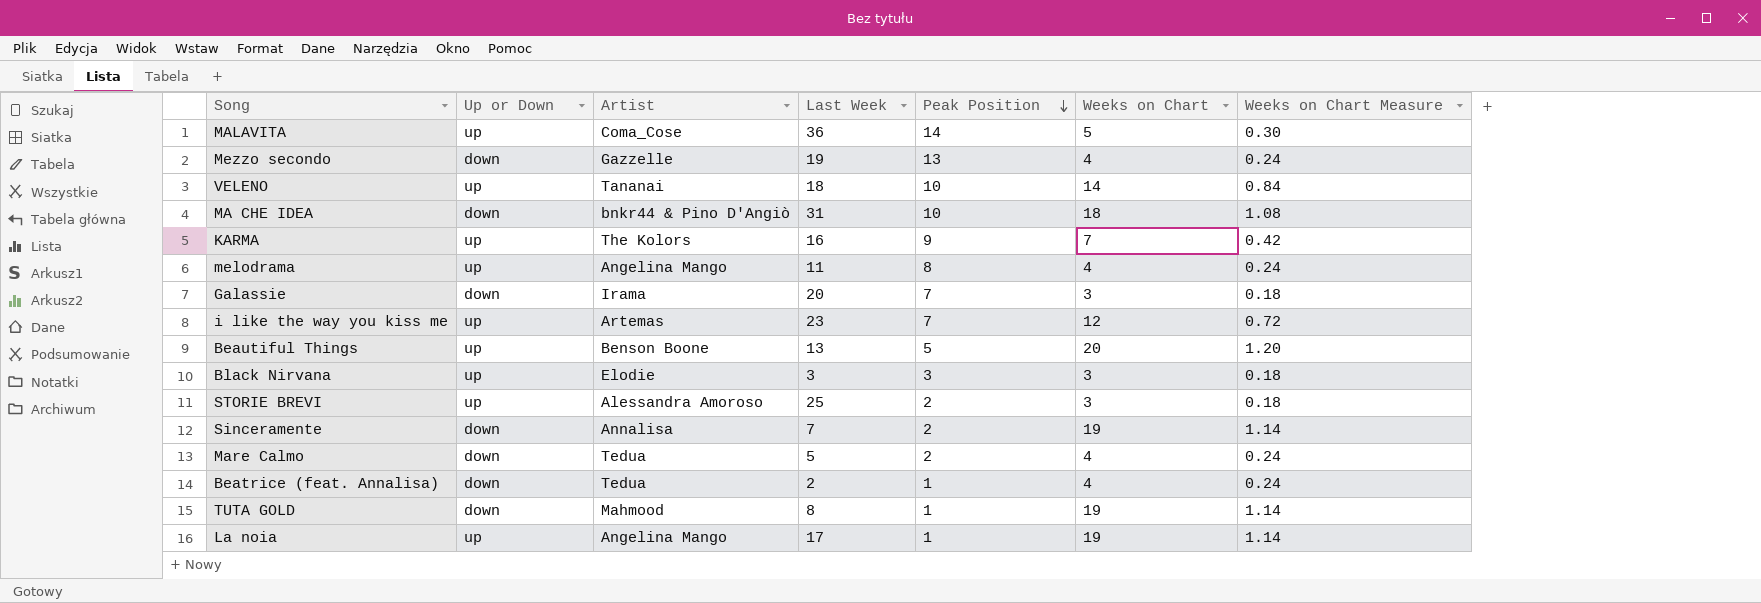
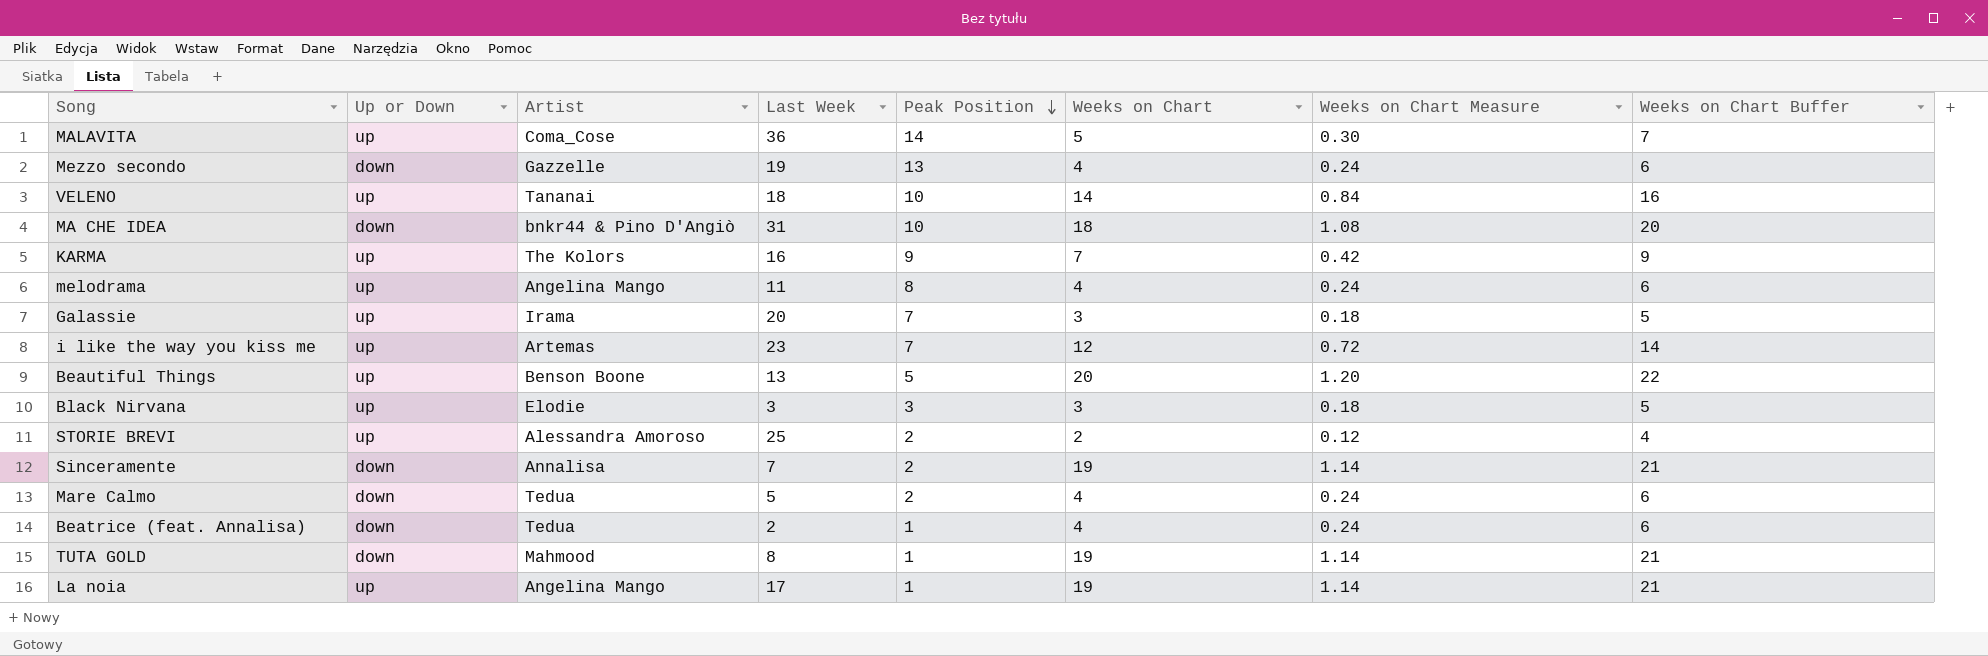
column Weeks on Chart Buffer | formula: none -> [Weeks on Chart] + 2
Galassie | Up or Down: down -> up
STORIE BREVI | Weeks on Chart: 3 -> 2
STORIE BREVI | Weeks on Chart Measure: 0.18 -> 0.12

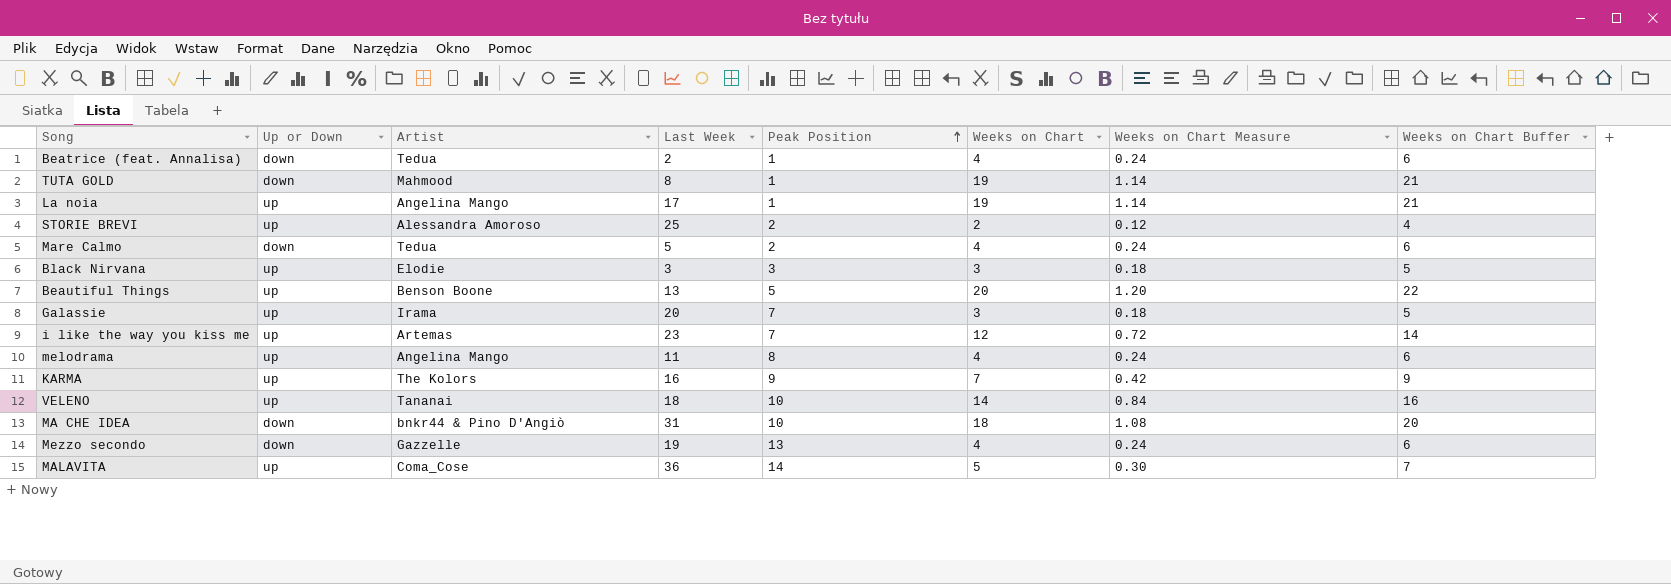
row order: Peak Position descending -> Peak Position ascending
row Sinceramente: down | Annalisa | 7 | 2 | 19 | 1.14 | 21 -> none

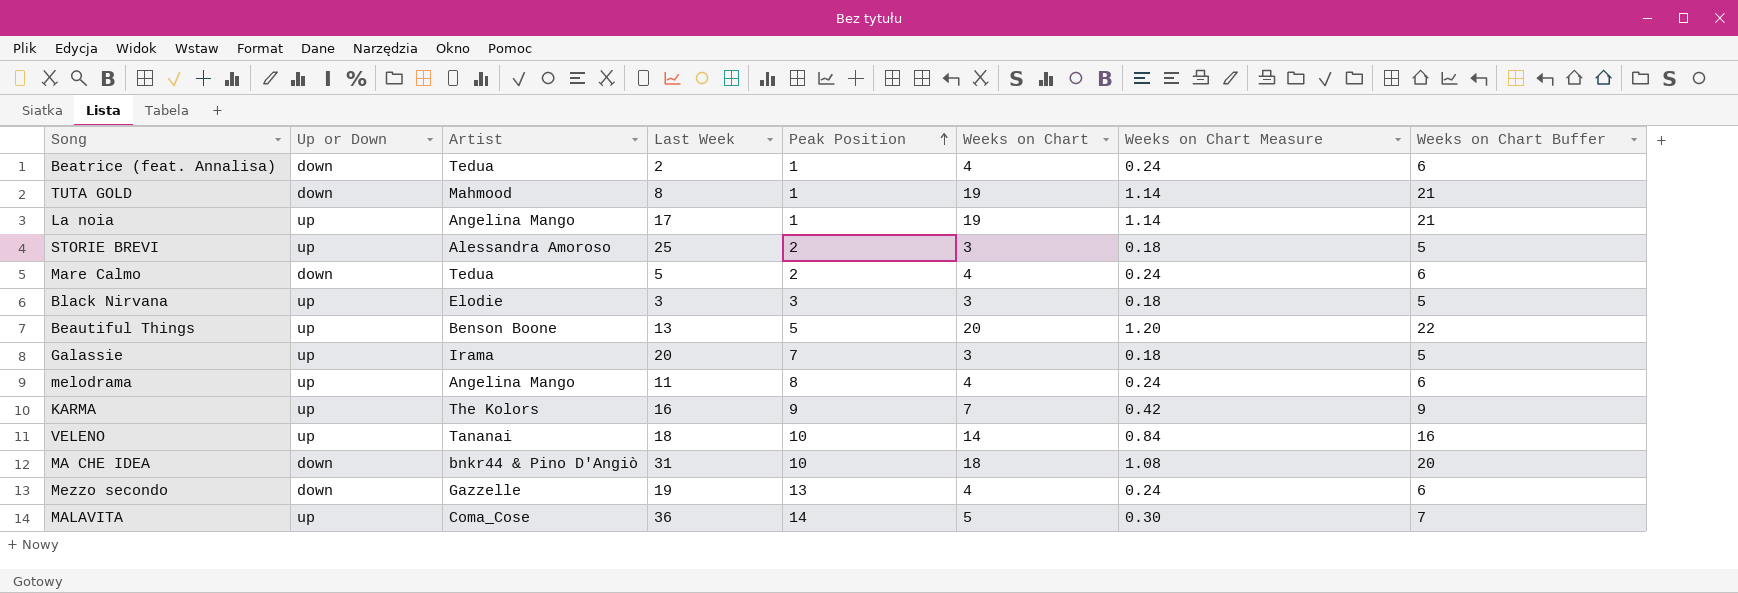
row i like the way you kiss me: up | Artemas | 23 | 7 | 12 | 0.72 | 14 -> none
STORIE BREVI | Weeks on Chart: 2 -> 3
STORIE BREVI | Weeks on Chart Measure: 0.12 -> 0.18
STORIE BREVI | Weeks on Chart Buffer: 4 -> 5

